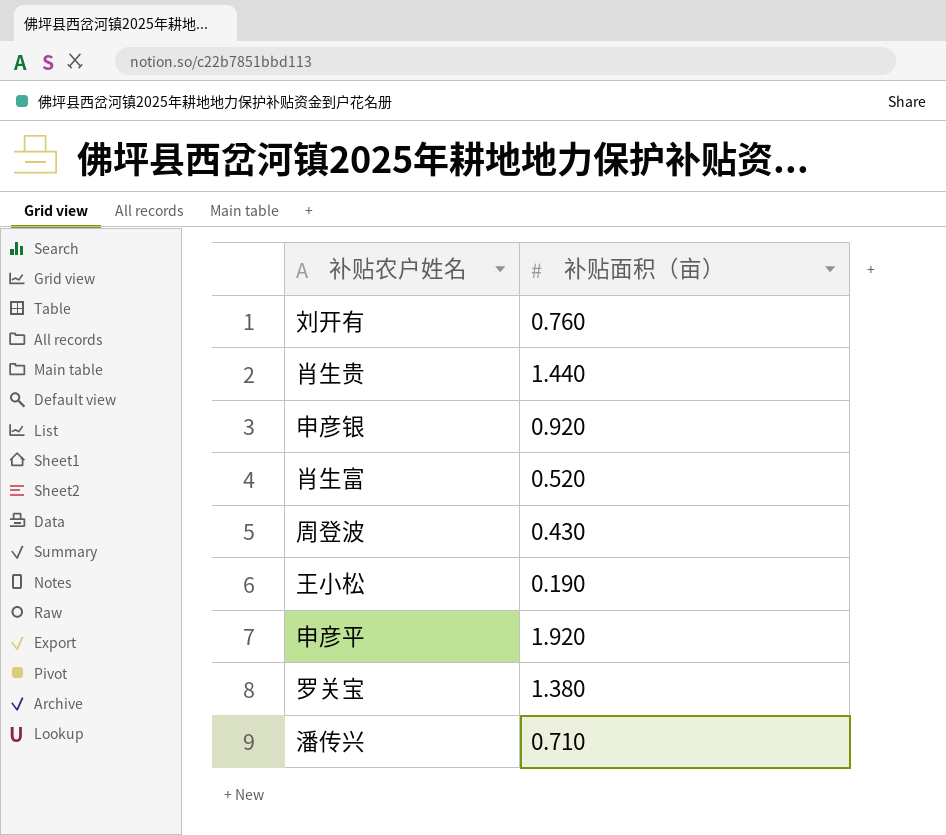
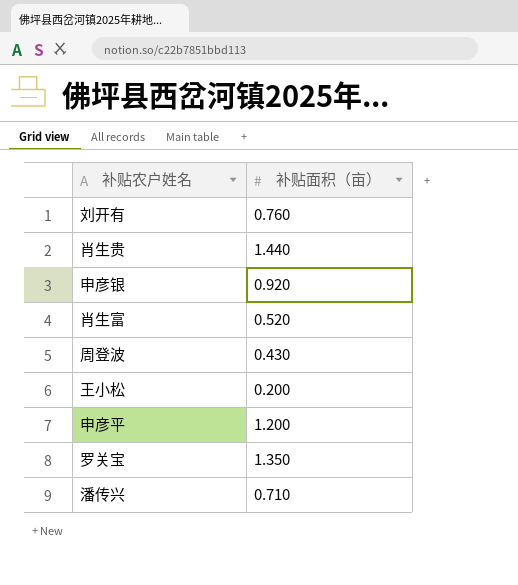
王小松 | 补贴面积（亩）: 0.190 -> 0.200
申彦平 | 补贴面积（亩）: 1.920 -> 1.200
罗关宝 | 补贴面积（亩）: 1.380 -> 1.350

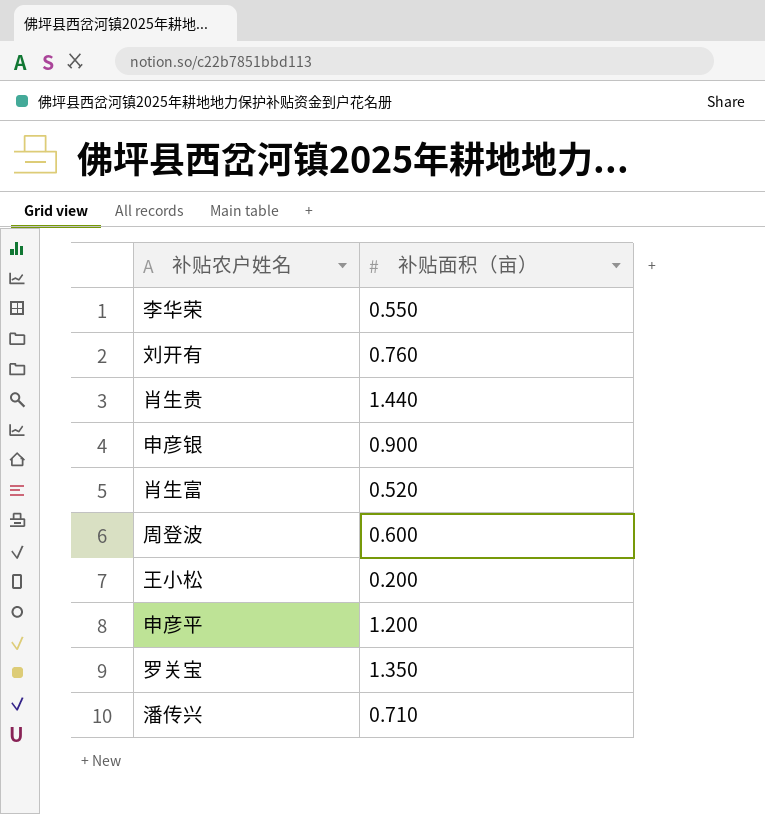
row 李华荣: none -> 0.550
申彦银 | 补贴面积（亩）: 0.920 -> 0.900
周登波 | 补贴面积（亩）: 0.430 -> 0.600

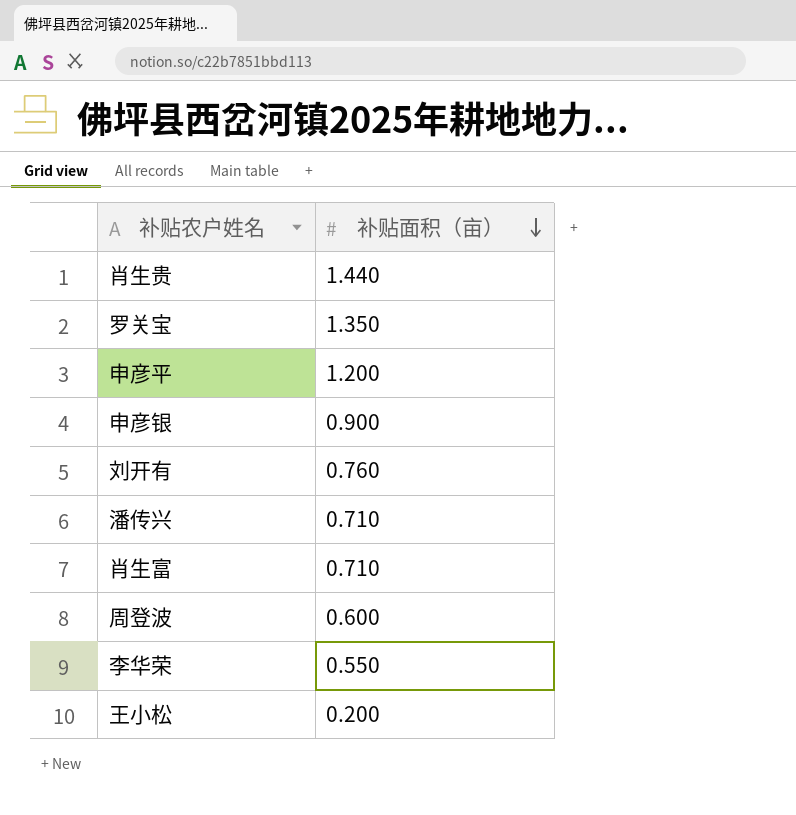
row order: none -> 补贴面积（亩） descending
肖生富 | 补贴面积（亩）: 0.520 -> 0.710

